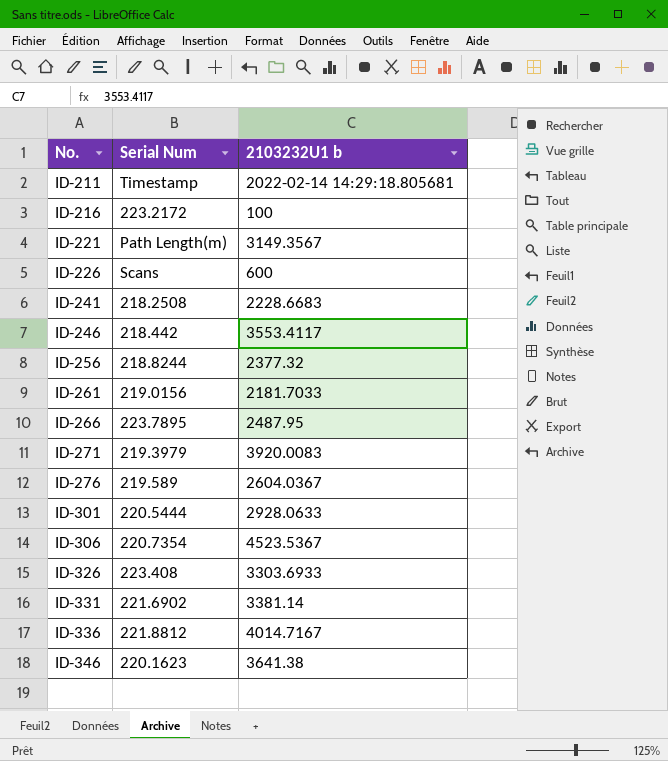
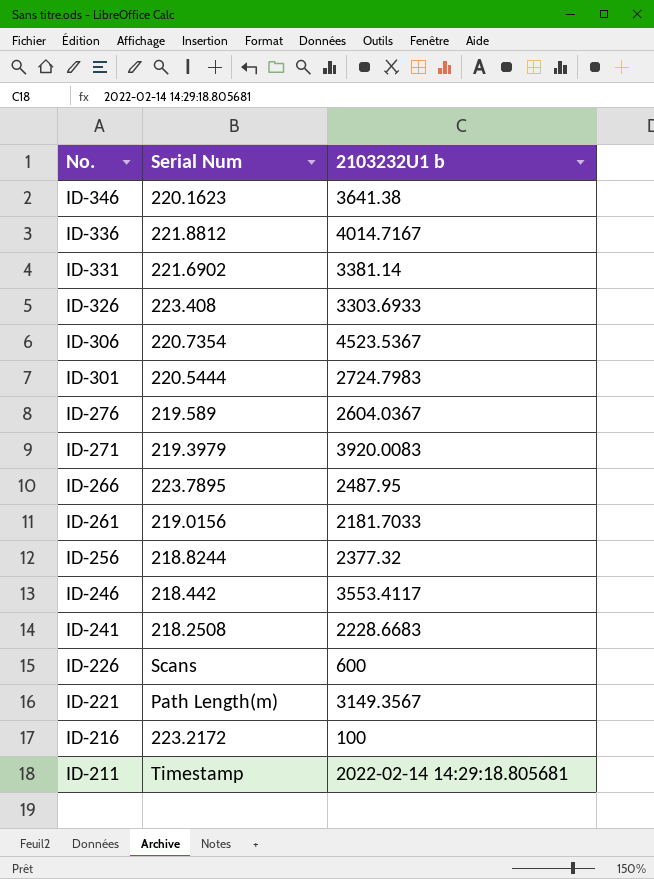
row order: No. ascending -> No. descending
ID-301 | 2103232U1 b: 2928.0633 -> 2724.7983

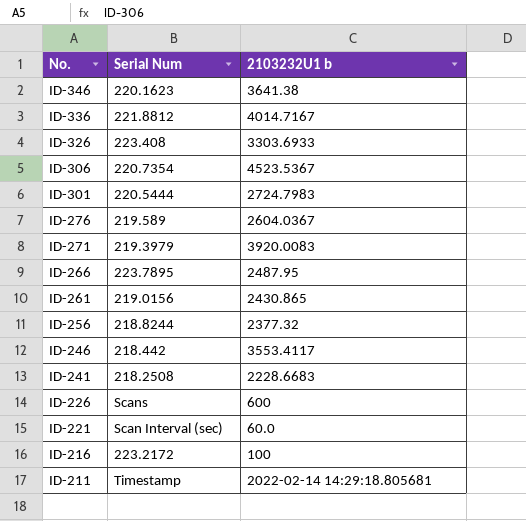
row ID-331: 221.6902 | 3381.14 -> none
ID-261 | 2103232U1 b: 2181.7033 -> 2430.865
ID-221 | Serial Num: Path Length(m) -> Scan Interval (sec)
ID-221 | 2103232U1 b: 3149.3567 -> 60.0

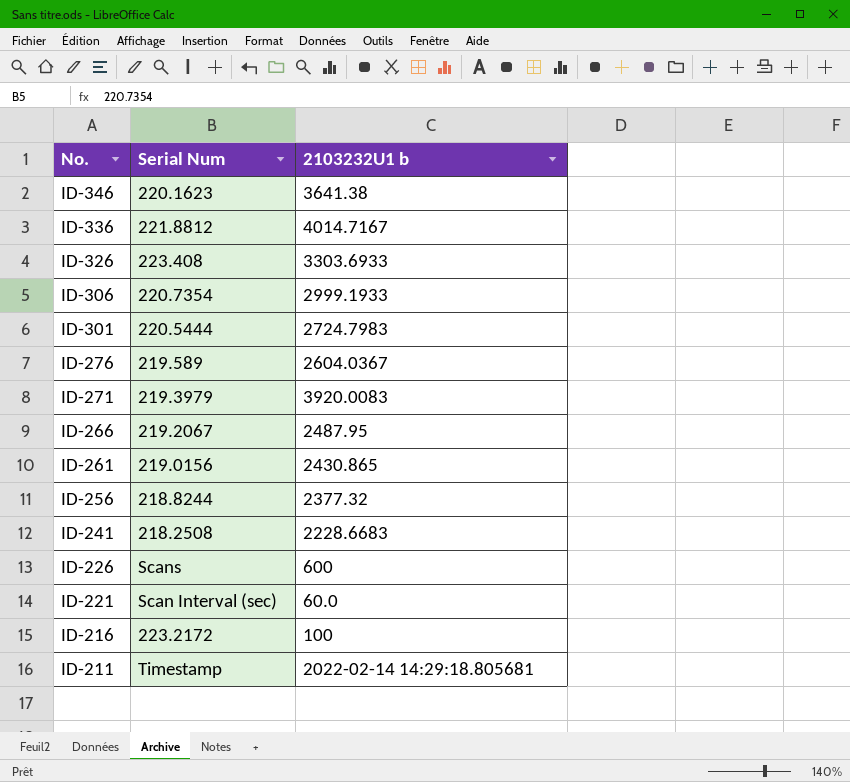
row ID-246: 218.442 | 3553.4117 -> none
ID-306 | 2103232U1 b: 4523.5367 -> 2999.1933
ID-266 | Serial Num: 223.7895 -> 219.2067

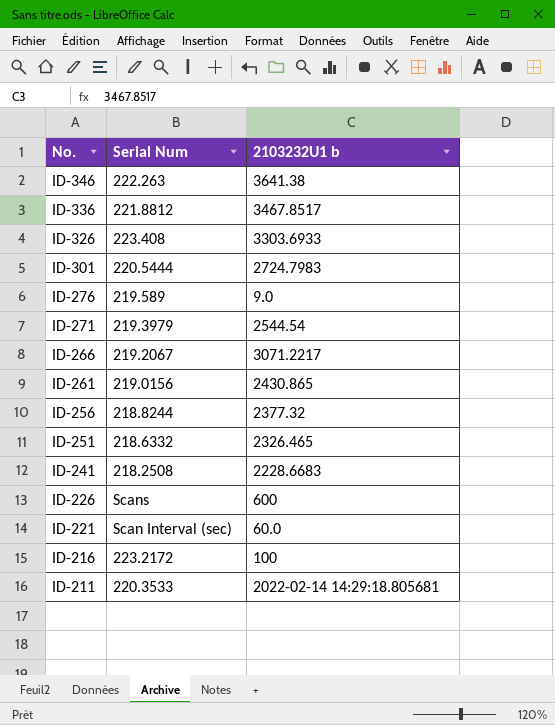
row ID-306: 220.7354 | 2999.1933 -> none
ID-346 | Serial Num: 220.1623 -> 222.263
ID-336 | 2103232U1 b: 4014.7167 -> 3467.8517
ID-276 | 2103232U1 b: 2604.0367 -> 9.0
ID-271 | 2103232U1 b: 3920.0083 -> 2544.54
ID-266 | 2103232U1 b: 2487.95 -> 3071.2217
row ID-251: none -> 218.6332 | 2326.465
ID-211 | Serial Num: Timestamp -> 220.3533

